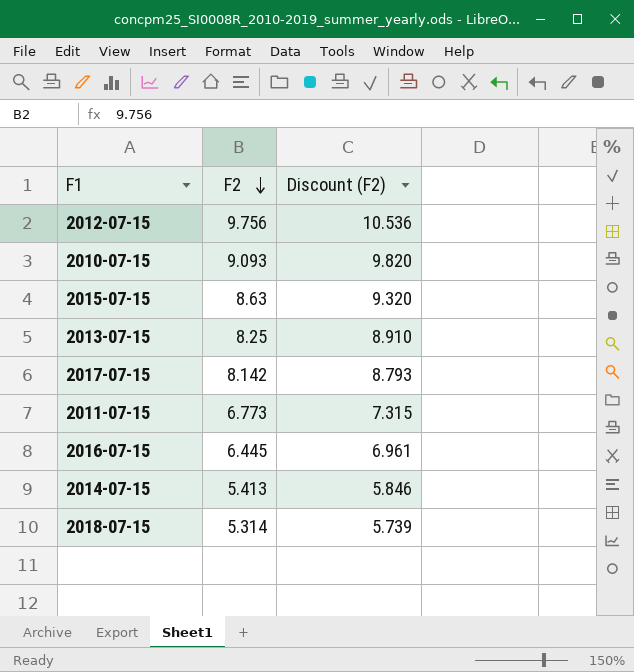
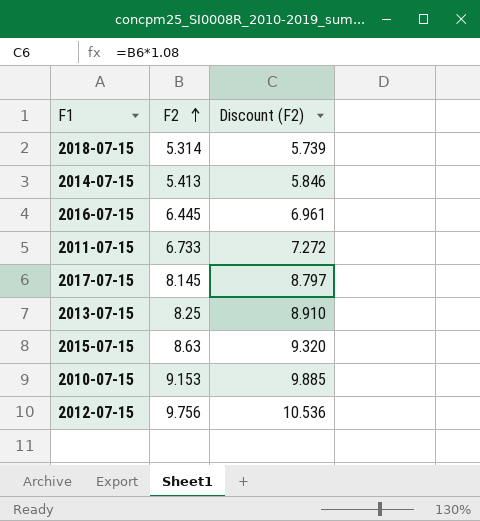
row order: F2 descending -> F2 ascending
2011-07-15 | F2: 6.773 -> 6.733
2011-07-15 | Discount (F2): 7.315 -> 7.272
2017-07-15 | F2: 8.142 -> 8.145
2017-07-15 | Discount (F2): 8.793 -> 8.797
2010-07-15 | F2: 9.093 -> 9.153
2010-07-15 | Discount (F2): 9.820 -> 9.885

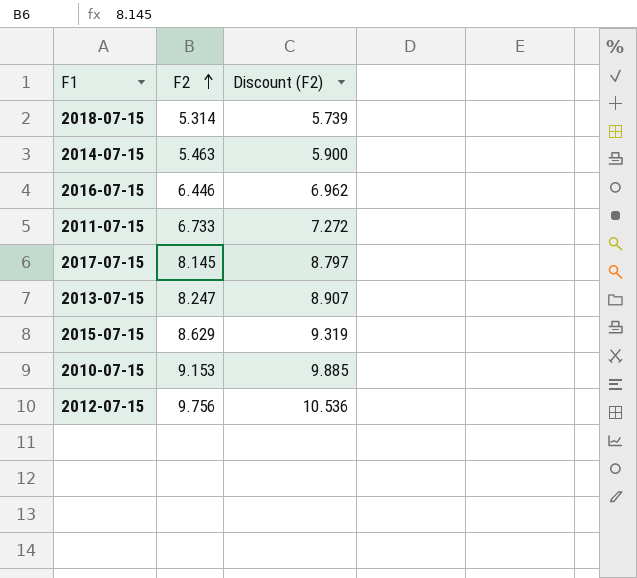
2014-07-15 | F2: 5.413 -> 5.463
2014-07-15 | Discount (F2): 5.846 -> 5.900
2016-07-15 | F2: 6.445 -> 6.446
2016-07-15 | Discount (F2): 6.961 -> 6.962
2013-07-15 | F2: 8.25 -> 8.247
2013-07-15 | Discount (F2): 8.910 -> 8.907
2015-07-15 | F2: 8.63 -> 8.629
2015-07-15 | Discount (F2): 9.320 -> 9.319

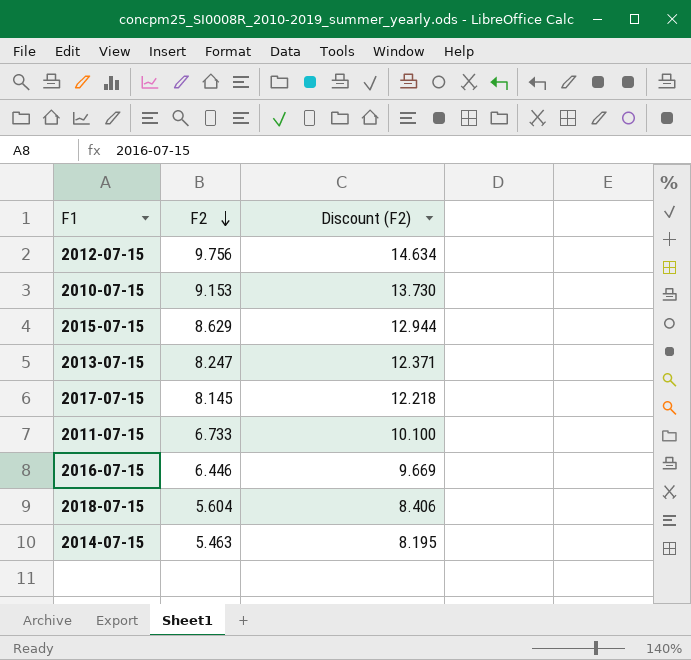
row order: F2 ascending -> F2 descending
column Discount (F2) | formula: [F2] * 1.08 -> [F2] * 1.5
2018-07-15 | F2: 5.314 -> 5.604

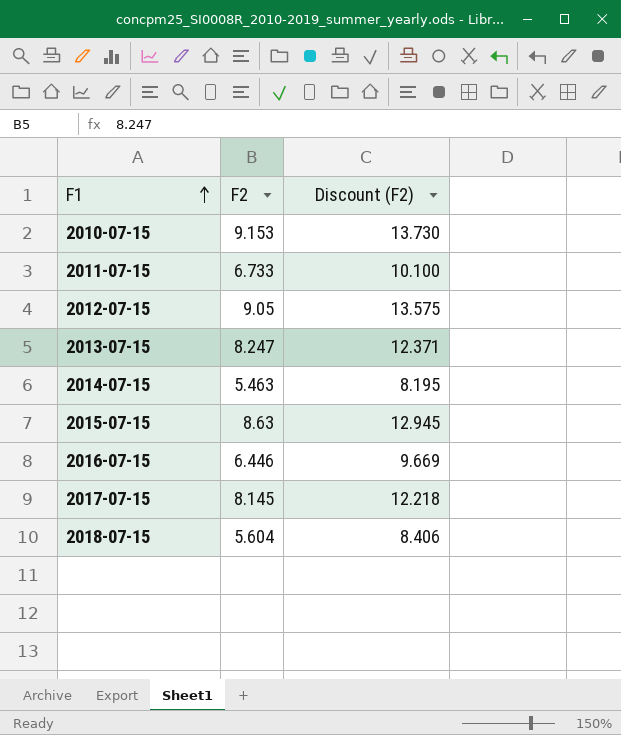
row order: F2 descending -> F1 ascending
2012-07-15 | F2: 9.756 -> 9.05
2012-07-15 | Discount (F2): 14.634 -> 13.575
2015-07-15 | F2: 8.629 -> 8.63
2015-07-15 | Discount (F2): 12.944 -> 12.945

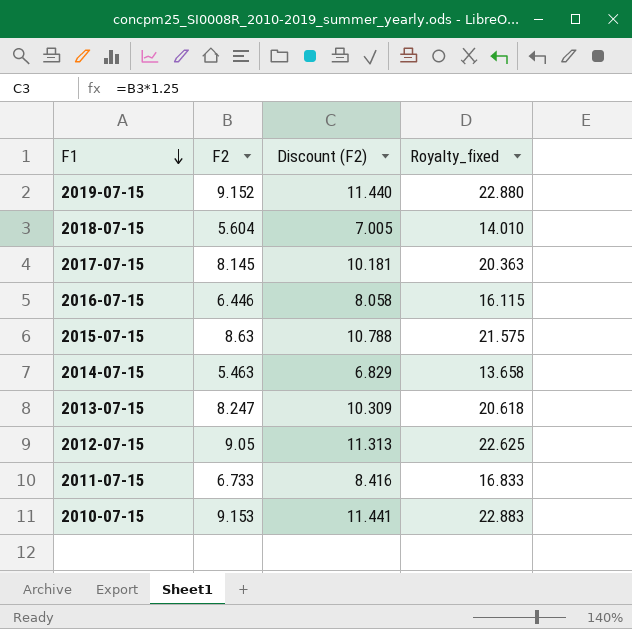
row order: F1 ascending -> F1 descending
column Discount (F2) | formula: [F2] * 1.5 -> [F2] * 1.25
column Royalty_fixed | formula: none -> [F2] * 2.5
row 2019-07-15: none -> 9.152 | 11.440 | 22.880

